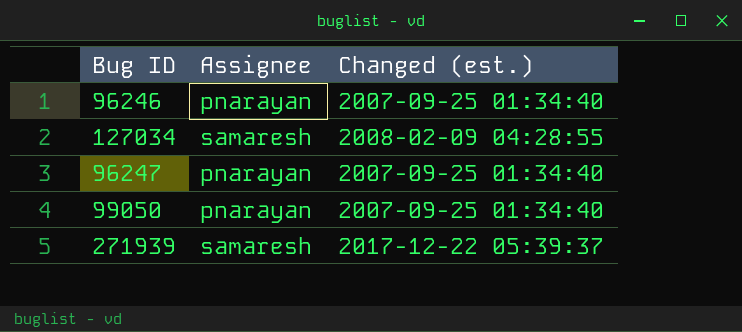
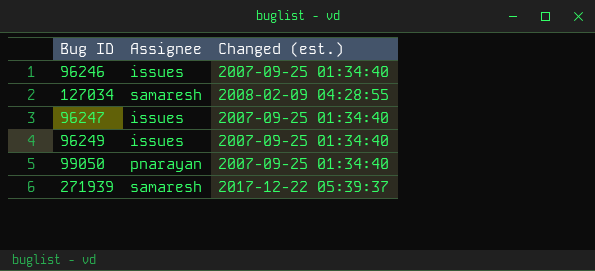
96246 | Assignee: pnarayan -> issues
96247 | Assignee: pnarayan -> issues
row 96249: none -> issues | 2007-09-25 01:34:40

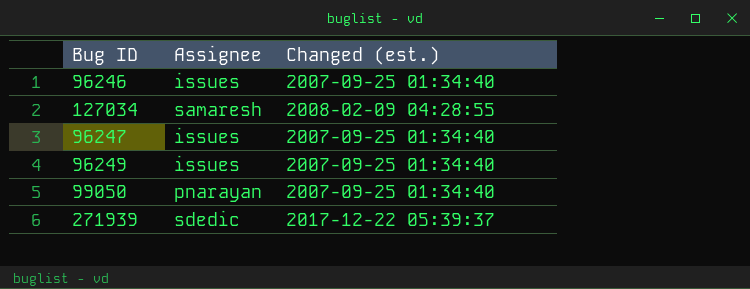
271939 | Assignee: samaresh -> sdedic

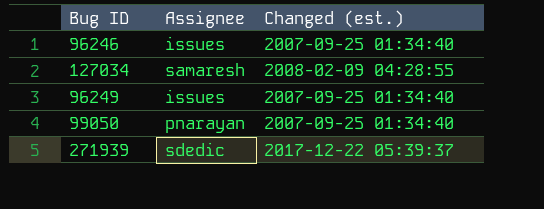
row 96247: issues | 2007-09-25 01:34:40 -> none

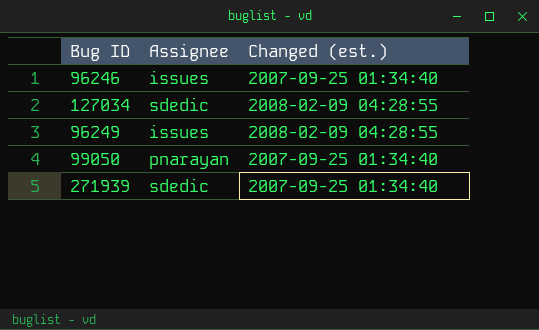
127034 | Assignee: samaresh -> sdedic
96249 | Changed (est.): 2007-09-25 01:34:40 -> 2008-02-09 04:28:55
271939 | Changed (est.): 2017-12-22 05:39:37 -> 2007-09-25 01:34:40

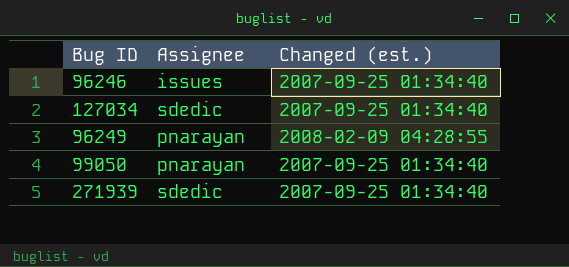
127034 | Changed (est.): 2008-02-09 04:28:55 -> 2007-09-25 01:34:40
96249 | Assignee: issues -> pnarayan

